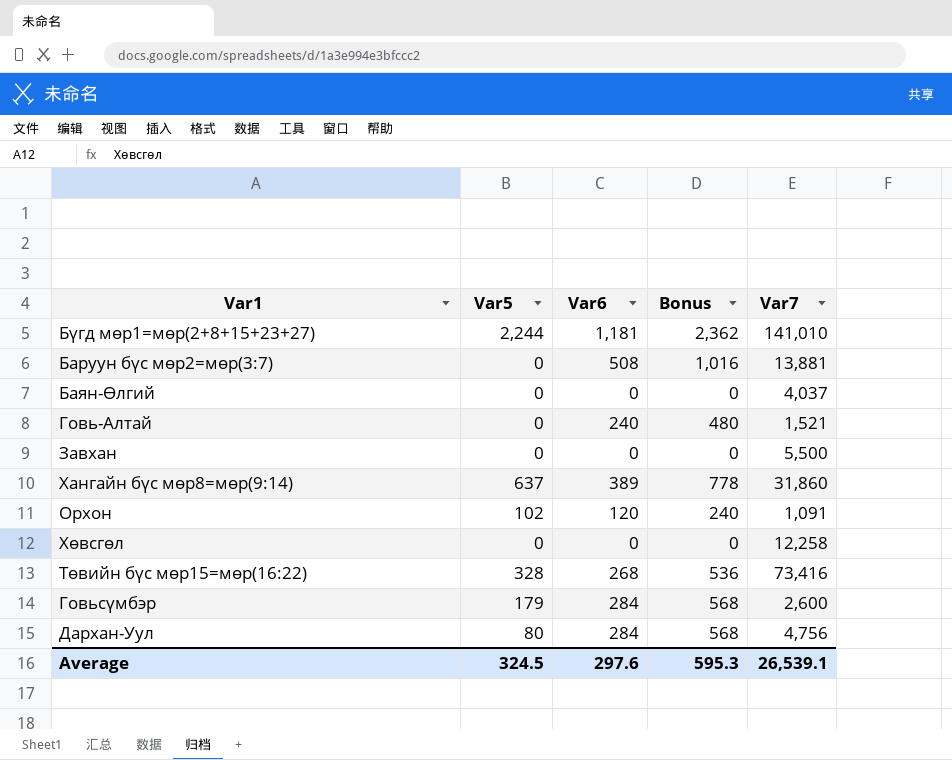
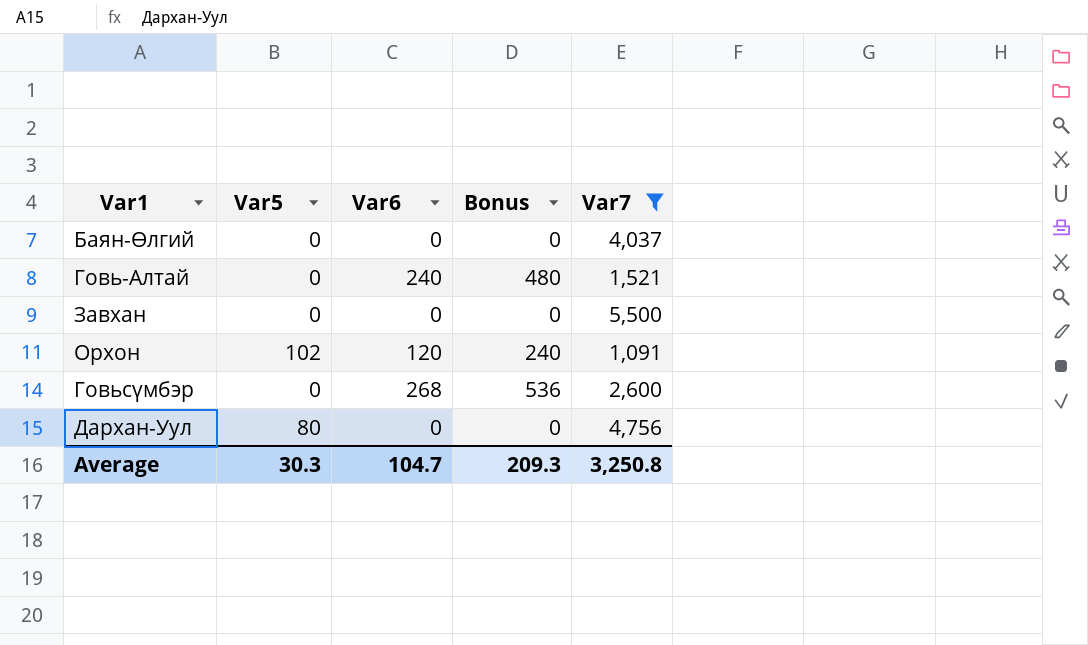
filter: none -> Var7 <= 5,500
Говьсүмбэр | Var5: 179 -> 0
Говьсүмбэр | Var6: 284 -> 268
Говьсүмбэр | Bonus: 568 -> 536
Дархан-Уул | Var6: 284 -> 0
Дархан-Уул | Bonus: 568 -> 0
Average | Var5: 324.5 -> 30.3
Average | Var6: 297.6 -> 104.7
Average | Bonus: 595.3 -> 209.3
Average | Var7: 26,539.1 -> 3,250.8

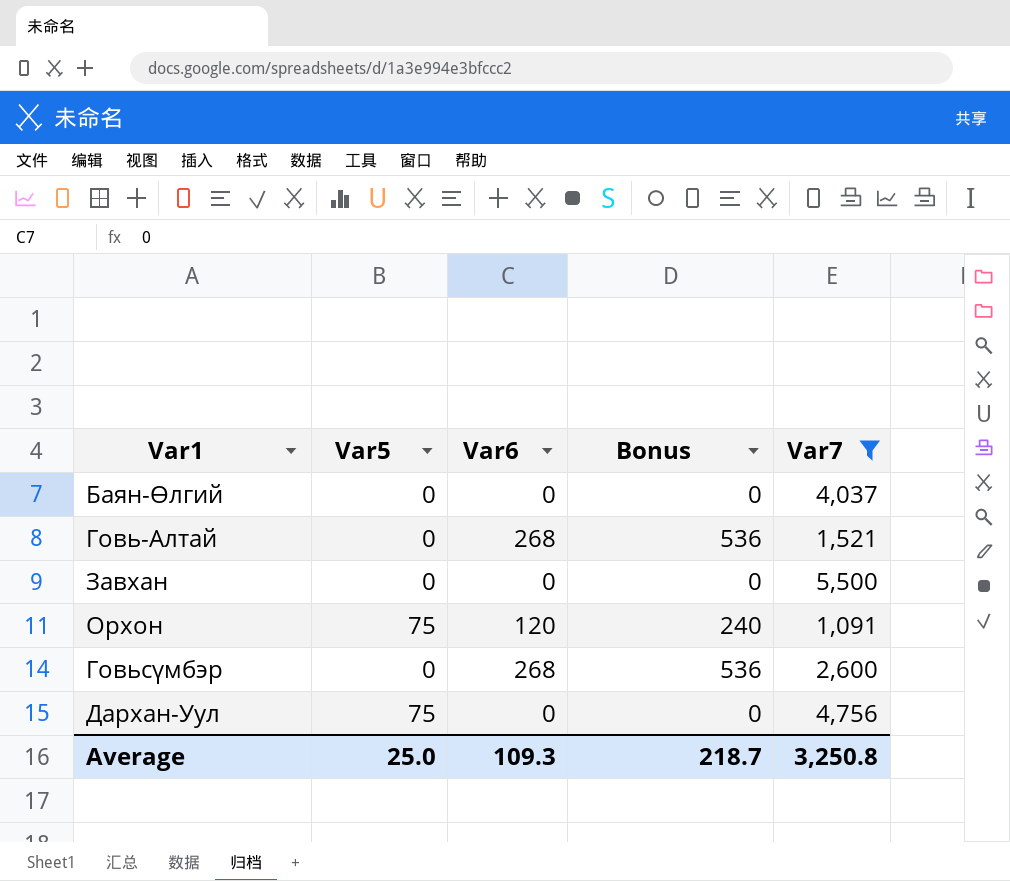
Говь-Алтай | Var6: 240 -> 268
Говь-Алтай | Bonus: 480 -> 536
Орхон | Var5: 102 -> 75
Дархан-Уул | Var5: 80 -> 75
Average | Var5: 30.3 -> 25.0
Average | Var6: 104.7 -> 109.3
Average | Bonus: 209.3 -> 218.7

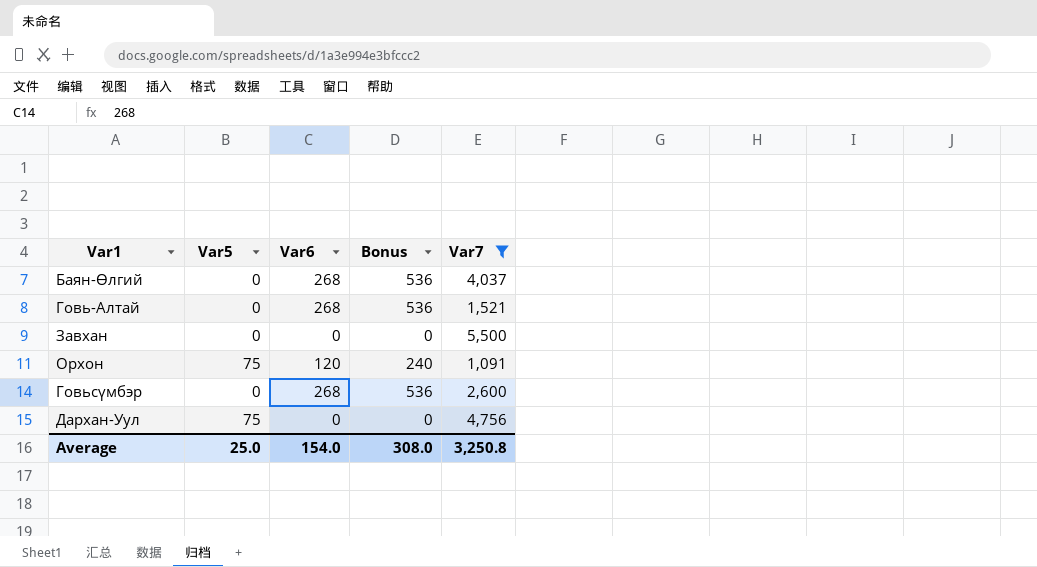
Баян-Өлгий | Var6: 0 -> 268
Баян-Өлгий | Bonus: 0 -> 536
Average | Var6: 109.3 -> 154.0
Average | Bonus: 218.7 -> 308.0

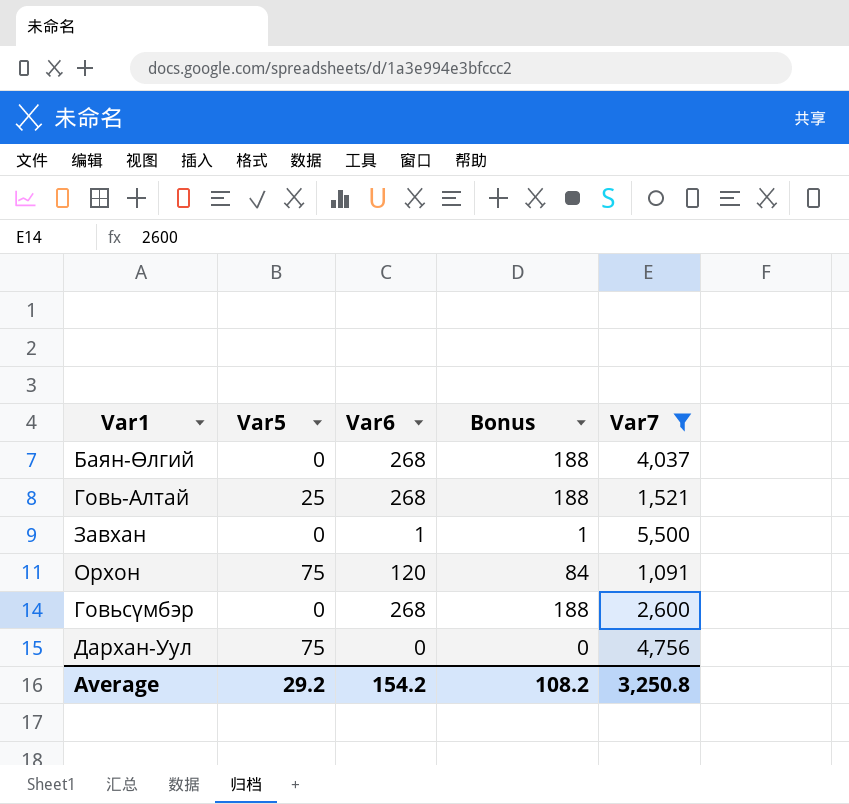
column Bonus | formula: [Var6] * 2 -> [Var6] * 0.7
Говь-Алтай | Var5: 0 -> 25
Завхан | Var6: 0 -> 1
Average | Var5: 25.0 -> 29.2
Average | Var6: 154.0 -> 154.2
Average | Bonus: 308.0 -> 108.2

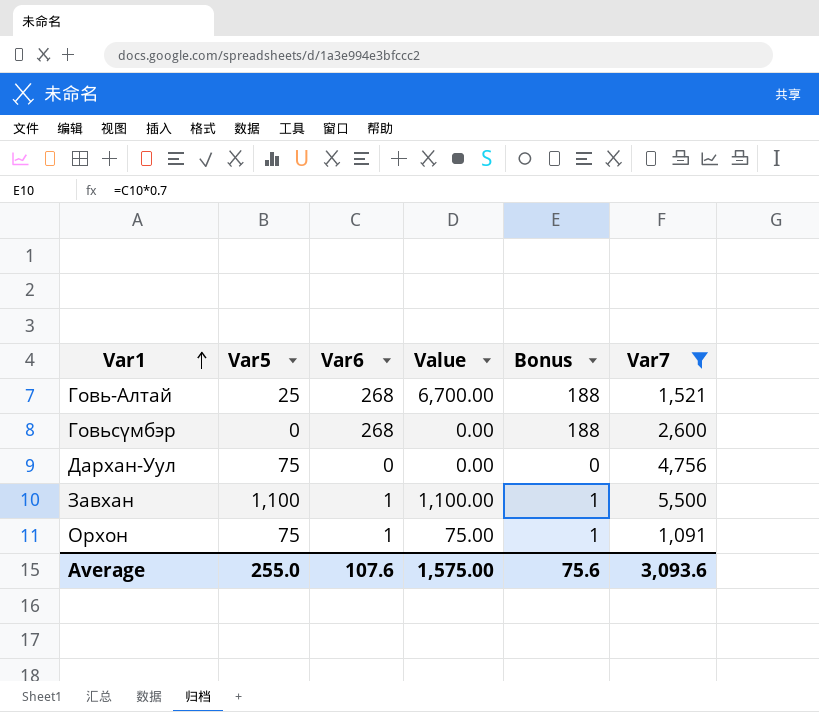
row order: none -> Var1 ascending
column Value | formula: none -> [Var5] * [Var6]
row Баян-Өлгий: 0 | 268 | 188 | 4,037 -> none
Завхан | Var5: 0 -> 1,100
Орхон | Var6: 120 -> 1
Орхон | Bonus: 84 -> 1
Average | Var5: 29.2 -> 255.0
Average | Var6: 154.2 -> 107.6
Average | Bonus: 108.2 -> 75.6
Average | Var7: 3,250.8 -> 3,093.6

